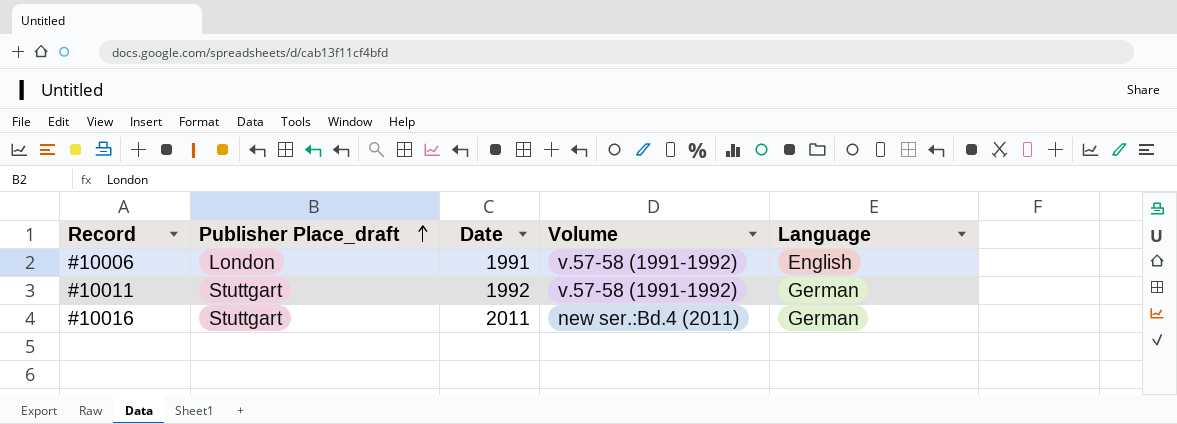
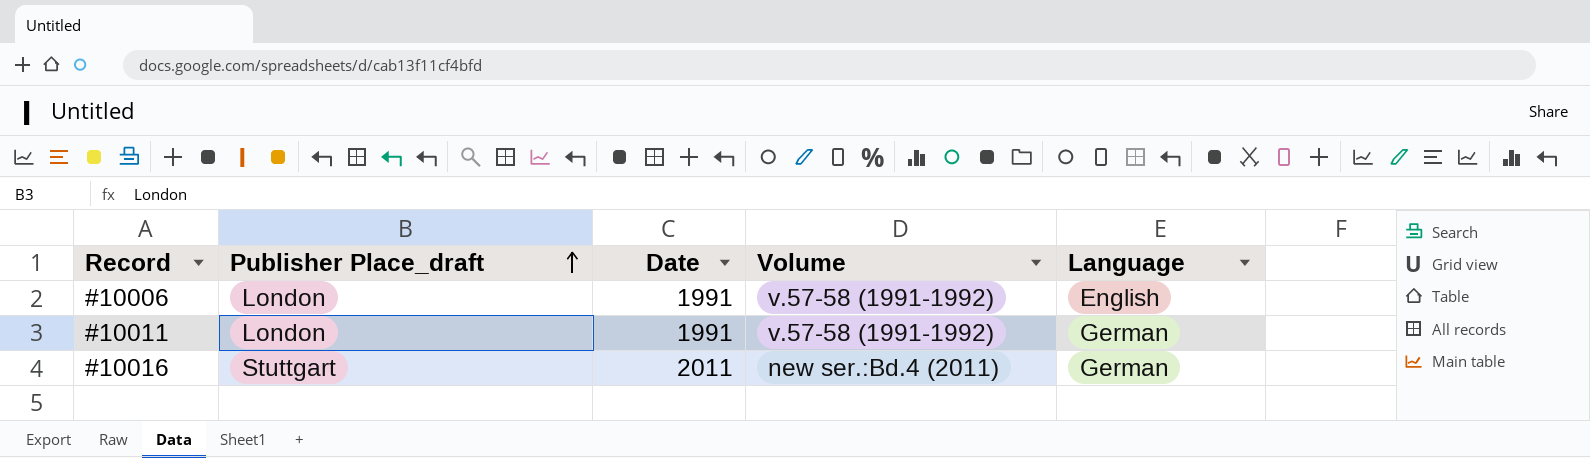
#10011 | Publisher Place_draft: Stuttgart -> London
#10011 | Date: 1992 -> 1991

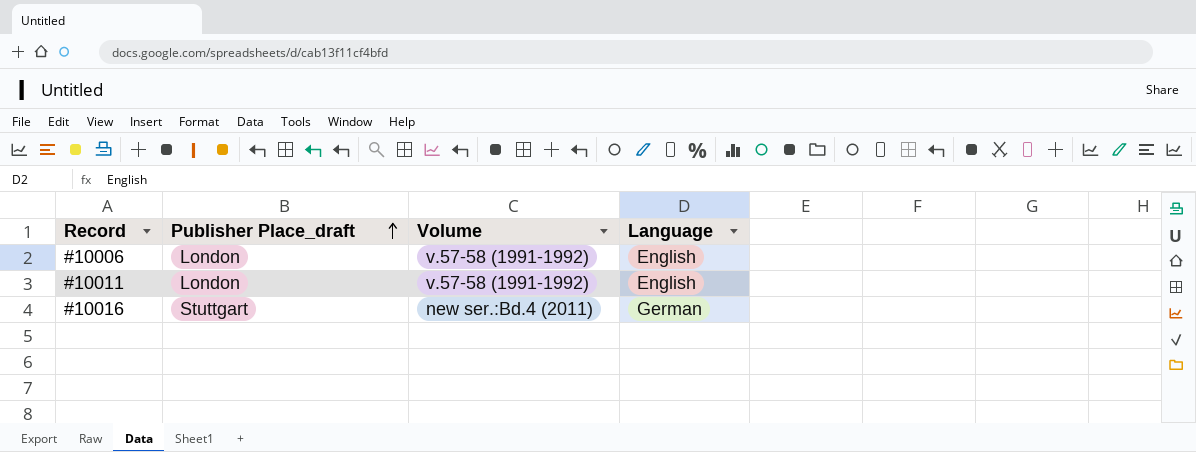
column Date | position: 3 -> none
#10011 | Language: German -> English

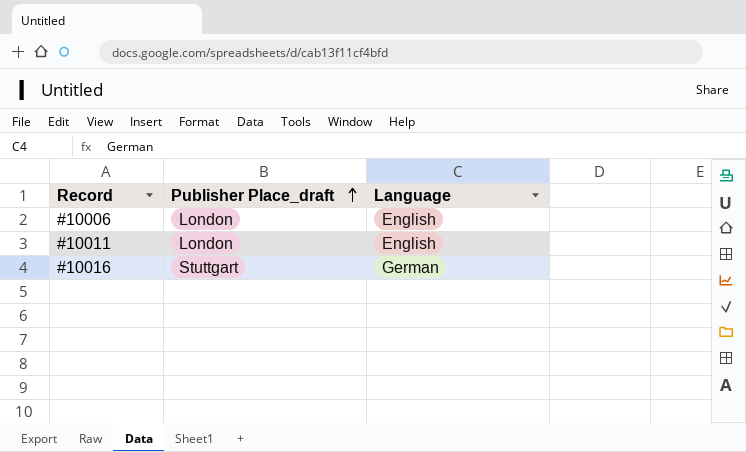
column Volume | position: 3 -> none

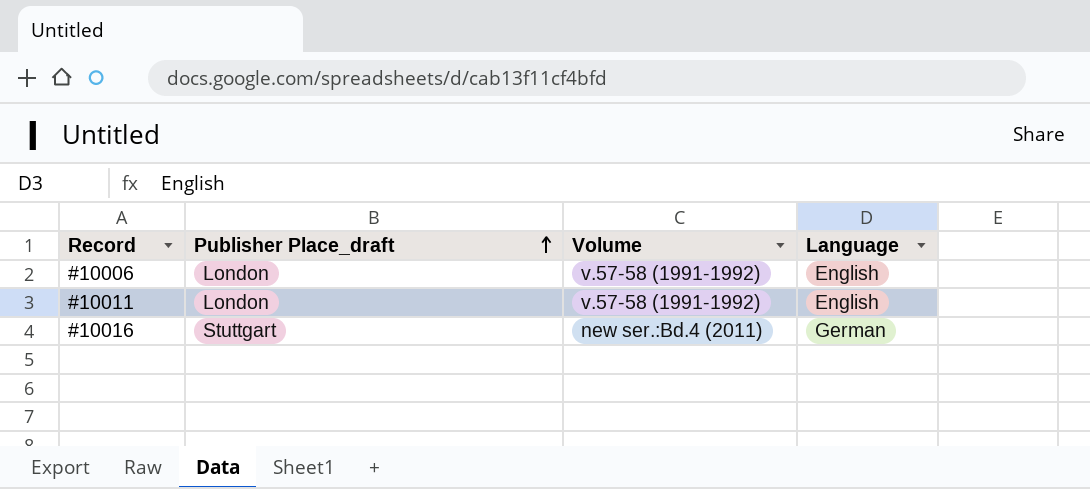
column Volume | position: none -> 3

